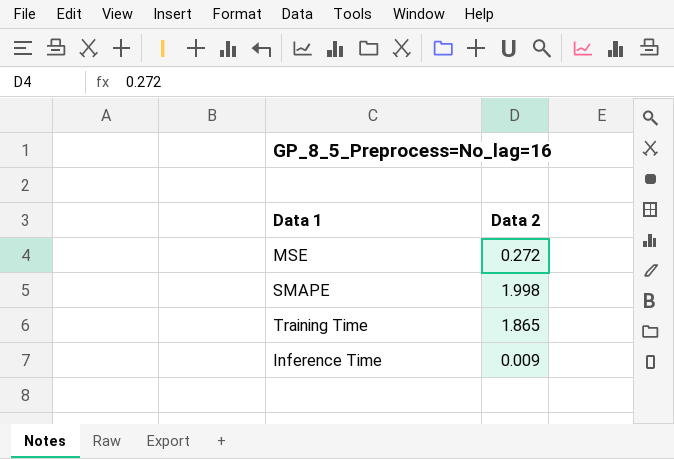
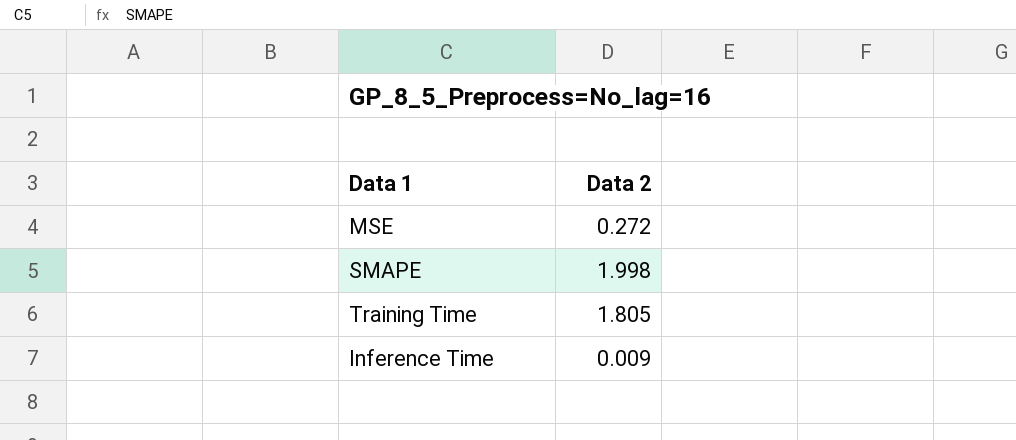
Training Time | Data 2: 1.865 -> 1.805

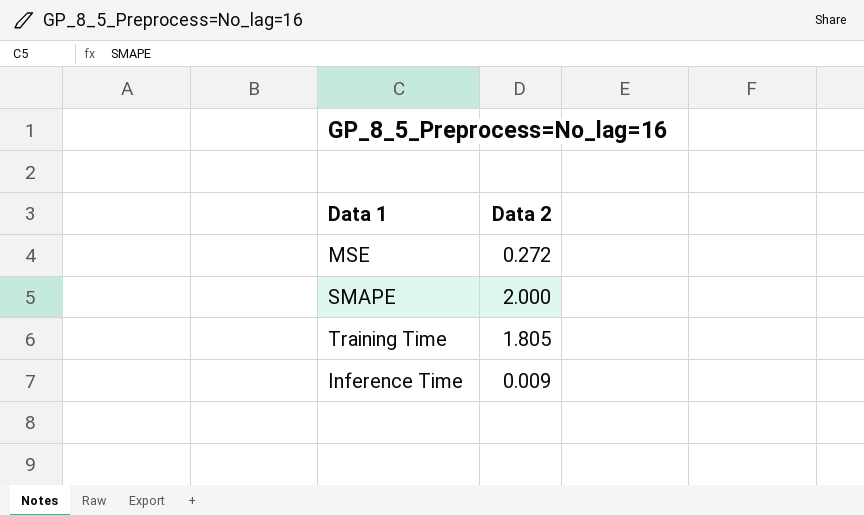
SMAPE | Data 2: 1.998 -> 2.000

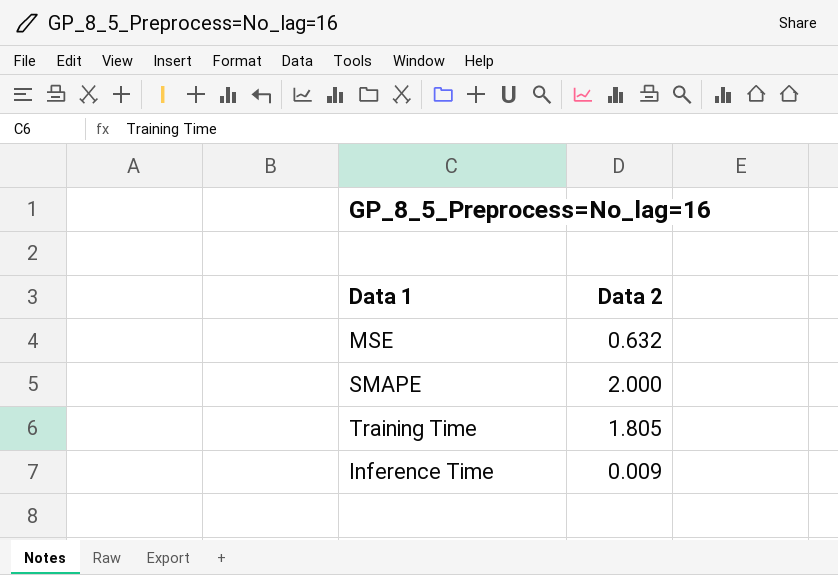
MSE | Data 2: 0.272 -> 0.632

